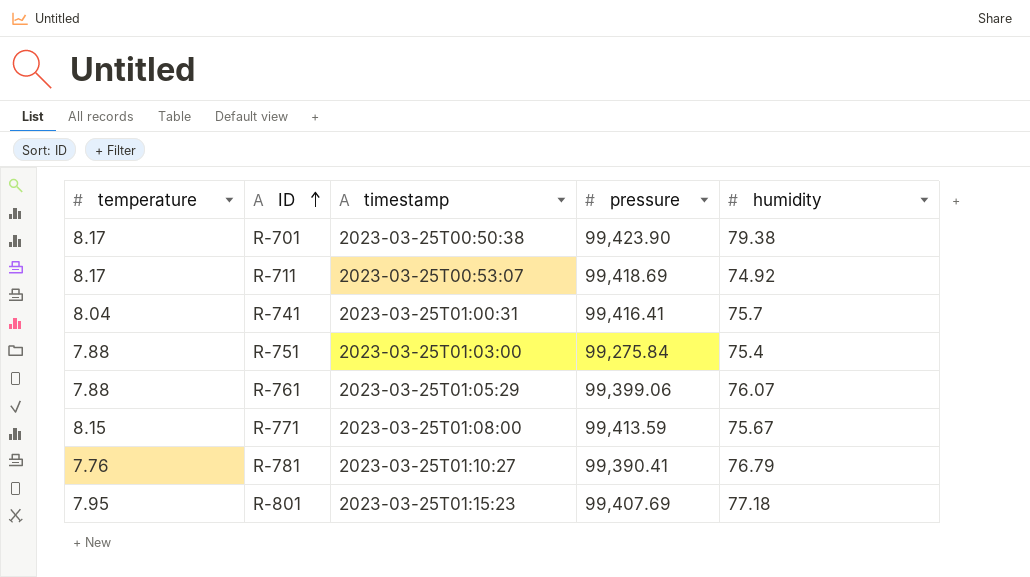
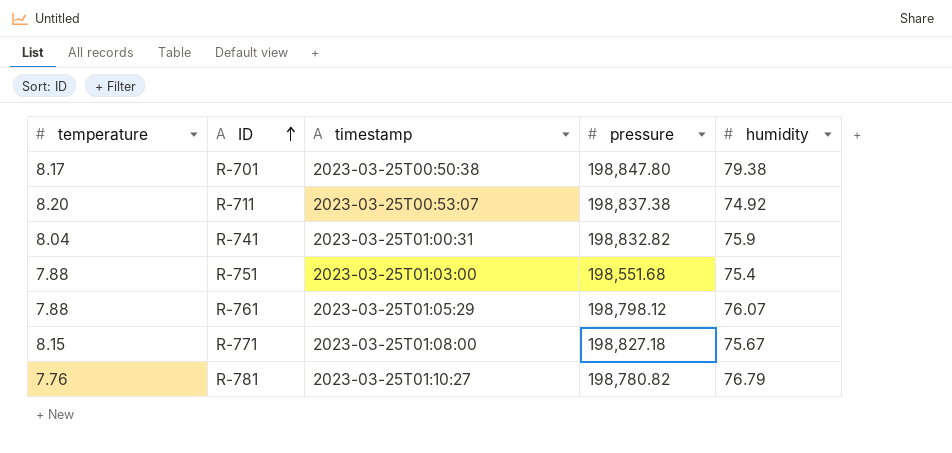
row R-801: 7.95 | 2023-03-25T01:15:23 | 99,407.69 | 77.18 -> none
R-701 | pressure: 99,423.90 -> 198,847.80
R-711 | temperature: 8.17 -> 8.20
R-711 | pressure: 99,418.69 -> 198,837.38
R-741 | pressure: 99,416.41 -> 198,832.82
R-741 | humidity: 75.7 -> 75.9
R-751 | pressure: 99,275.84 -> 198,551.68
R-761 | pressure: 99,399.06 -> 198,798.12
R-771 | pressure: 99,413.59 -> 198,827.18
R-781 | pressure: 99,390.41 -> 198,780.82

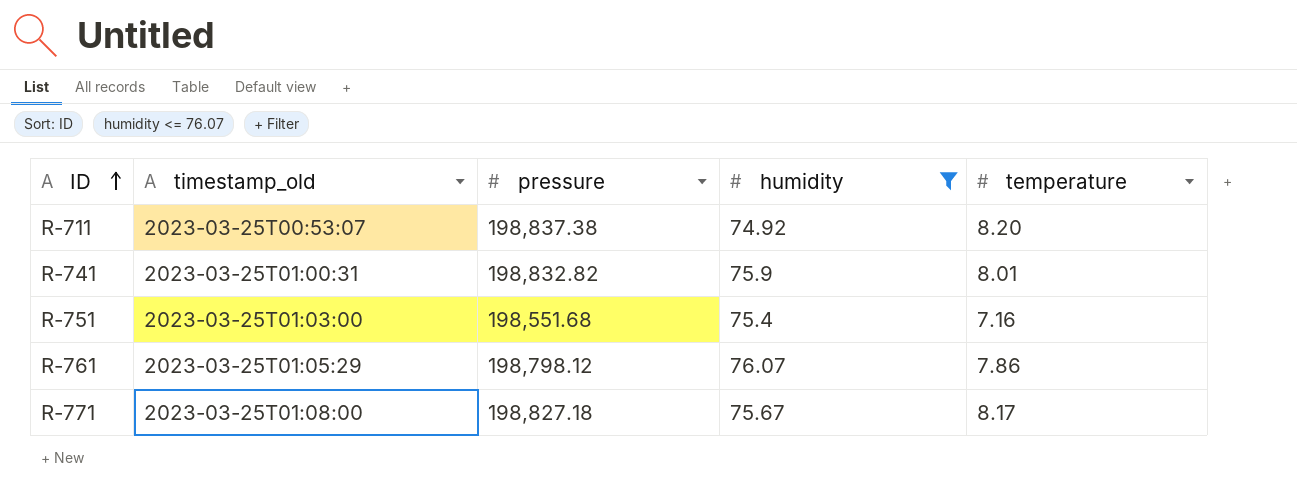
filter: none -> humidity <= 76.07
column name: timestamp -> timestamp_old
column temperature | position: 1 -> 5
R-741 | temperature: 8.04 -> 8.01
R-751 | temperature: 7.88 -> 7.16
R-761 | temperature: 7.88 -> 7.86
R-771 | temperature: 8.15 -> 8.17

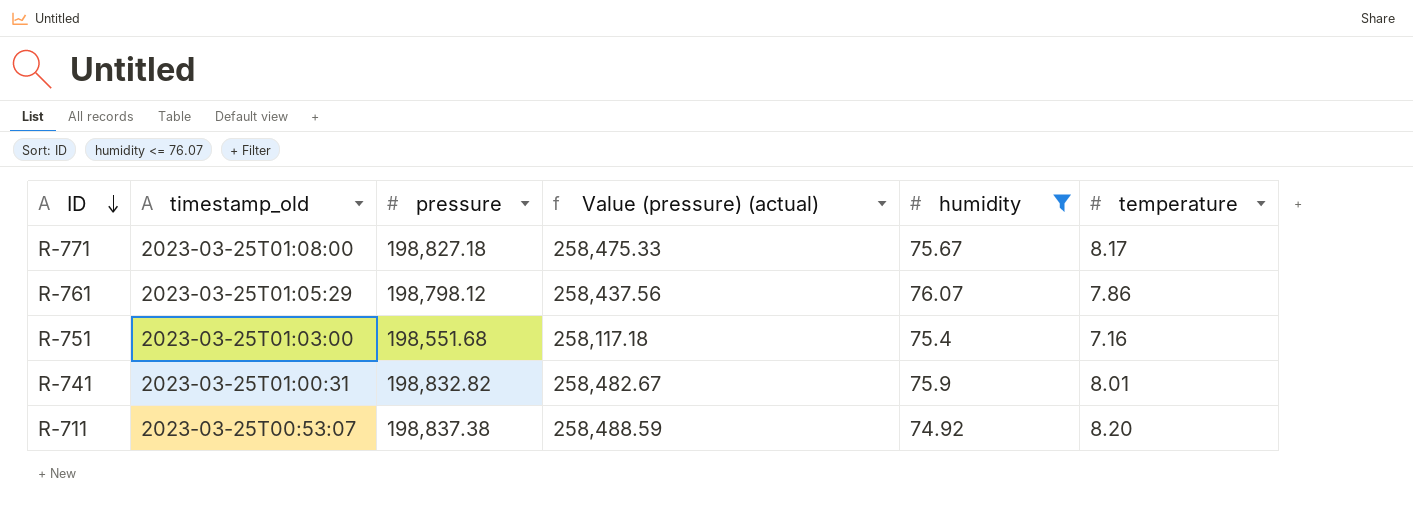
row order: ID ascending -> ID descending
column Value (pressure) (actual) | formula: none -> [pressure] * 1.3

